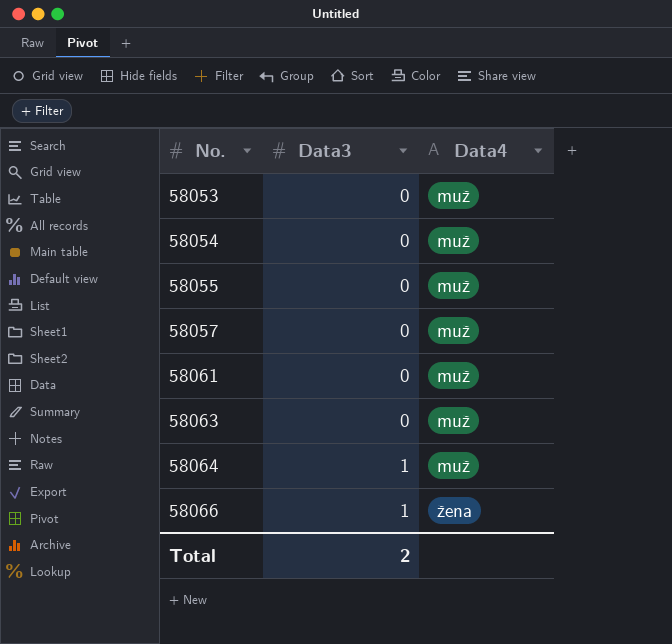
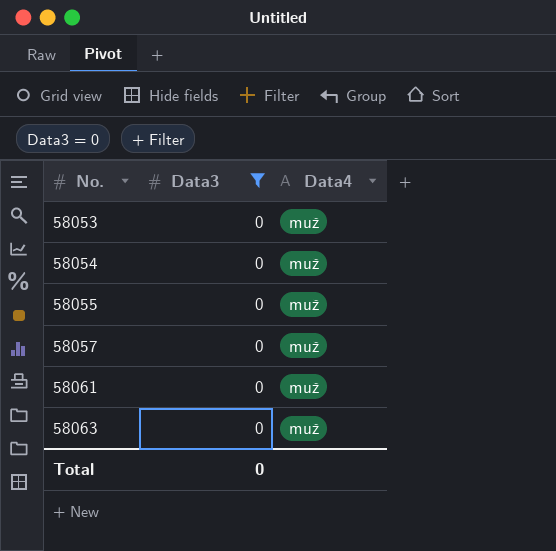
filter: none -> Data3 = 0
Total | Data3: 2 -> 0

